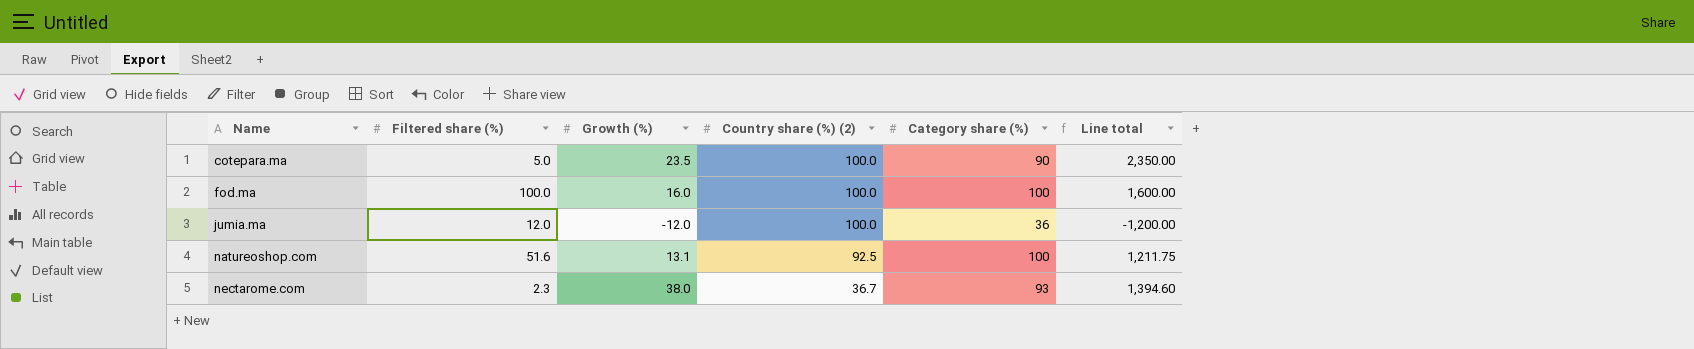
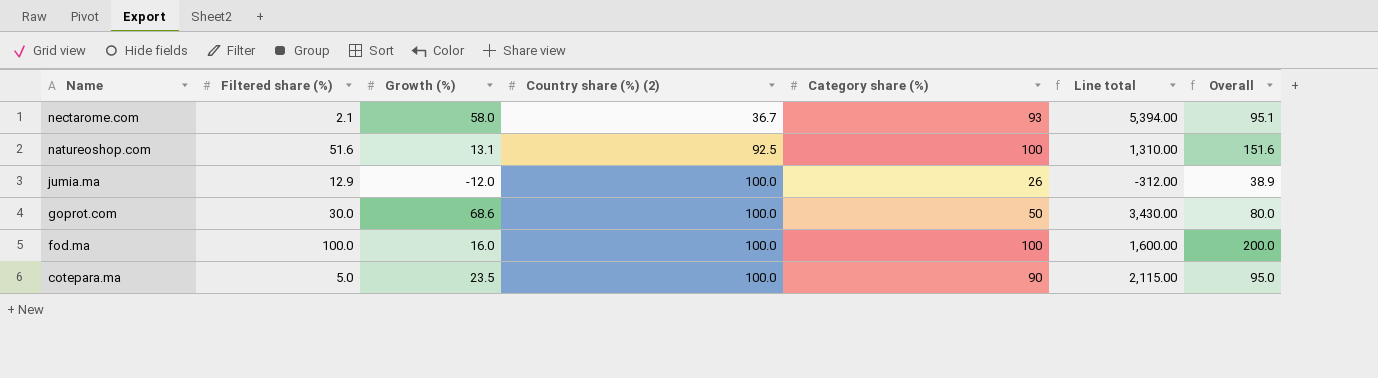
row order: Name ascending -> Name descending
column Line total | formula: [Growth (%)] * [Country share (%) (2)] -> [Growth (%)] * [Category share (%)]
column Overall | formula: none -> [Filtered share (%)] + [Category share (%)]
nectarome.com | Filtered share (%): 2.3 -> 2.1
nectarome.com | Growth (%): 38.0 -> 58.0
jumia.ma | Filtered share (%): 12.0 -> 12.9
jumia.ma | Category share (%): 36 -> 26
row goprot.com: none -> 30.0 | 68.6 | 100.0 | 50 | 3,430.00 | 80.0

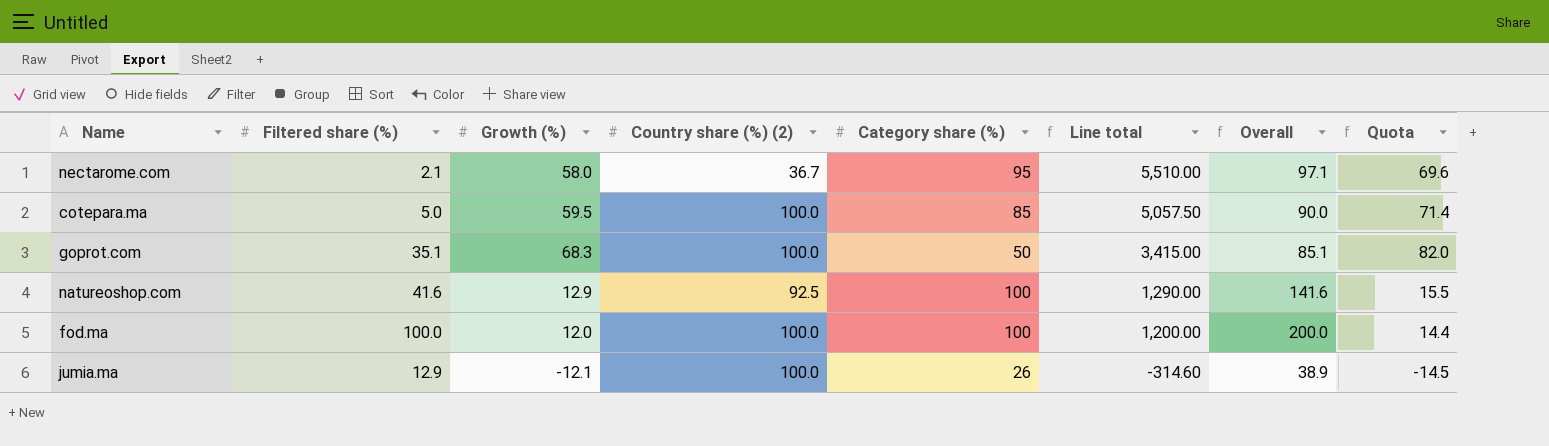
row order: Name descending -> Line total descending
column Quota | formula: none -> [Growth (%)] * 1.2
nectarome.com | Category share (%): 93 -> 95
nectarome.com | Line total: 5,394.00 -> 5,510.00
nectarome.com | Overall: 95.1 -> 97.1
cotepara.ma | Growth (%): 23.5 -> 59.5
cotepara.ma | Category share (%): 90 -> 85
cotepara.ma | Line total: 2,115.00 -> 5,057.50
cotepara.ma | Overall: 95.0 -> 90.0
goprot.com | Filtered share (%): 30.0 -> 35.1
goprot.com | Growth (%): 68.6 -> 68.3
goprot.com | Line total: 3,430.00 -> 3,415.00
goprot.com | Overall: 80.0 -> 85.1
natureoshop.com | Filtered share (%): 51.6 -> 41.6
natureoshop.com | Growth (%): 13.1 -> 12.9
natureoshop.com | Line total: 1,310.00 -> 1,290.00
natureoshop.com | Overall: 151.6 -> 141.6
fod.ma | Growth (%): 16.0 -> 12.0
fod.ma | Line total: 1,600.00 -> 1,200.00
jumia.ma | Growth (%): -12.0 -> -12.1
jumia.ma | Line total: -312.00 -> -314.60

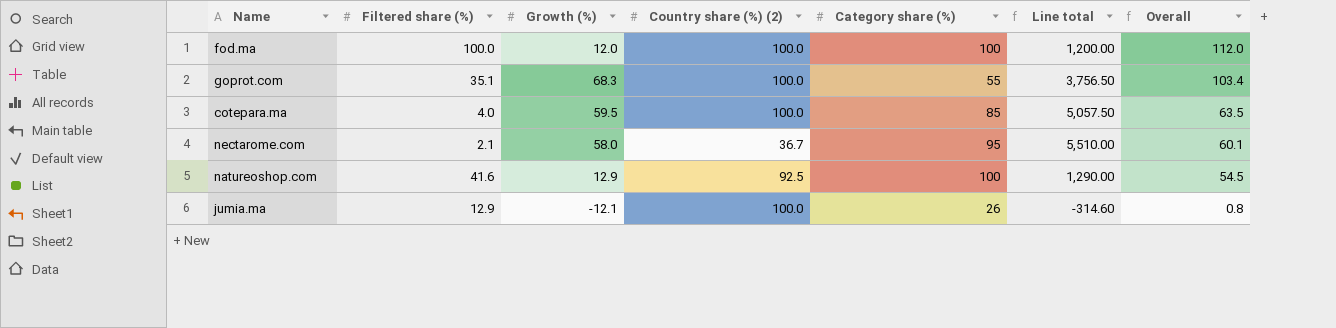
row order: Line total descending -> Overall descending
column Quota | formula: [Growth (%)] * 1.2 -> none
column Overall | formula: [Filtered share (%)] + [Category share (%)] -> [Filtered share (%)] + [Growth (%)]
goprot.com | Category share (%): 50 -> 55
goprot.com | Line total: 3,415.00 -> 3,756.50
cotepara.ma | Filtered share (%): 5.0 -> 4.0

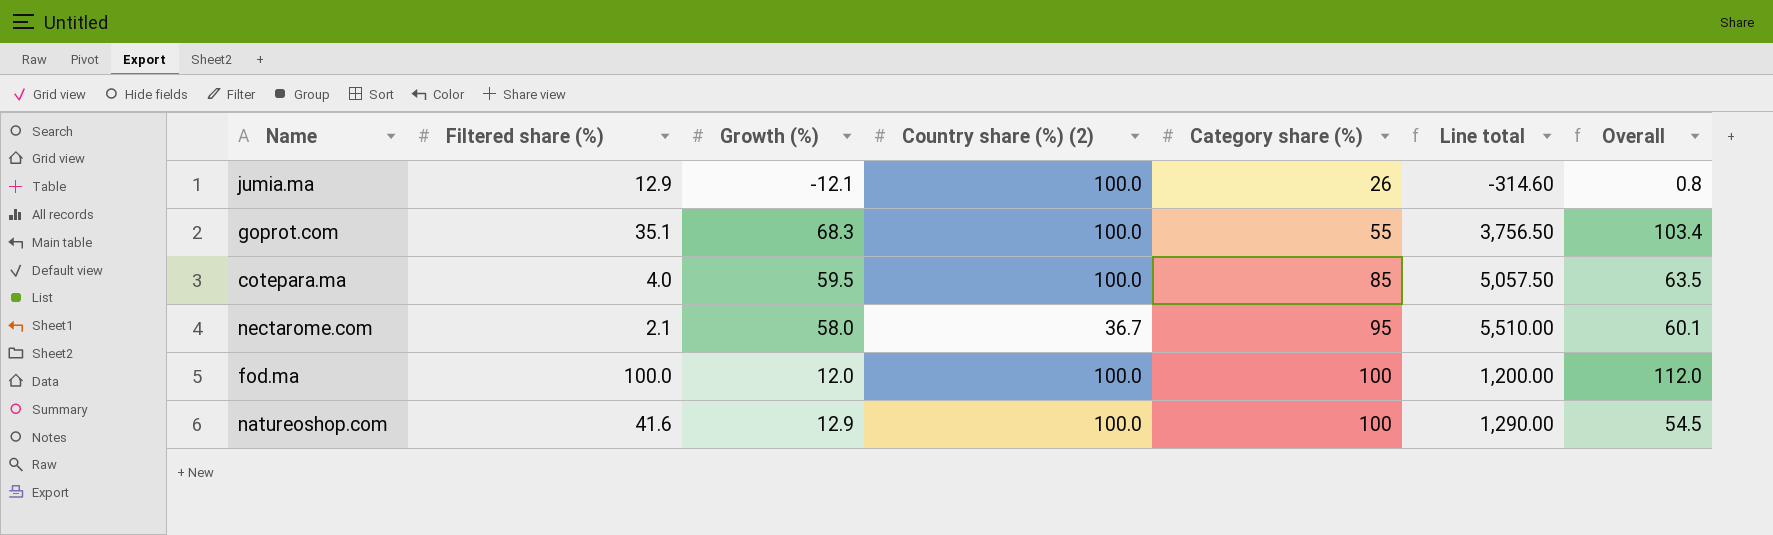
row order: Overall descending -> Category share (%) ascending
natureoshop.com | Country share (%) (2): 92.5 -> 100.0

